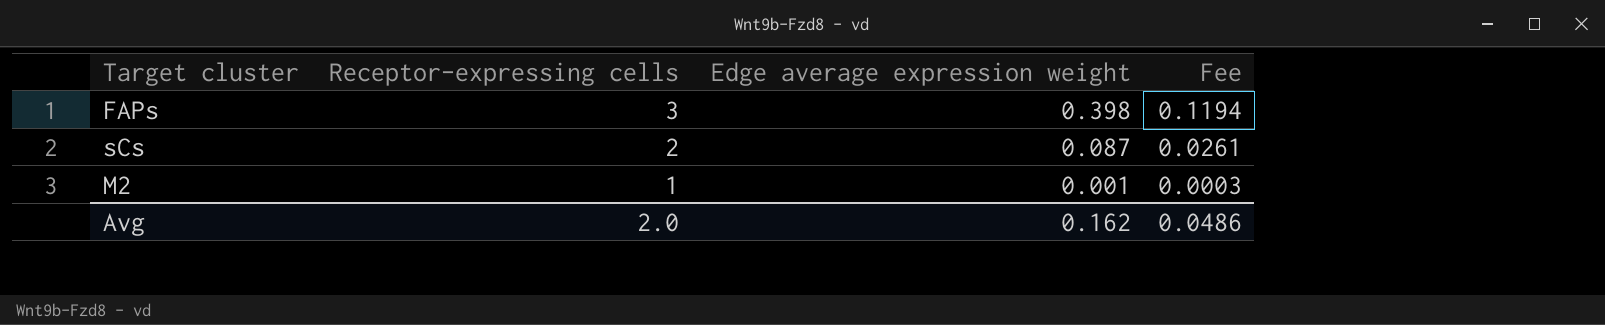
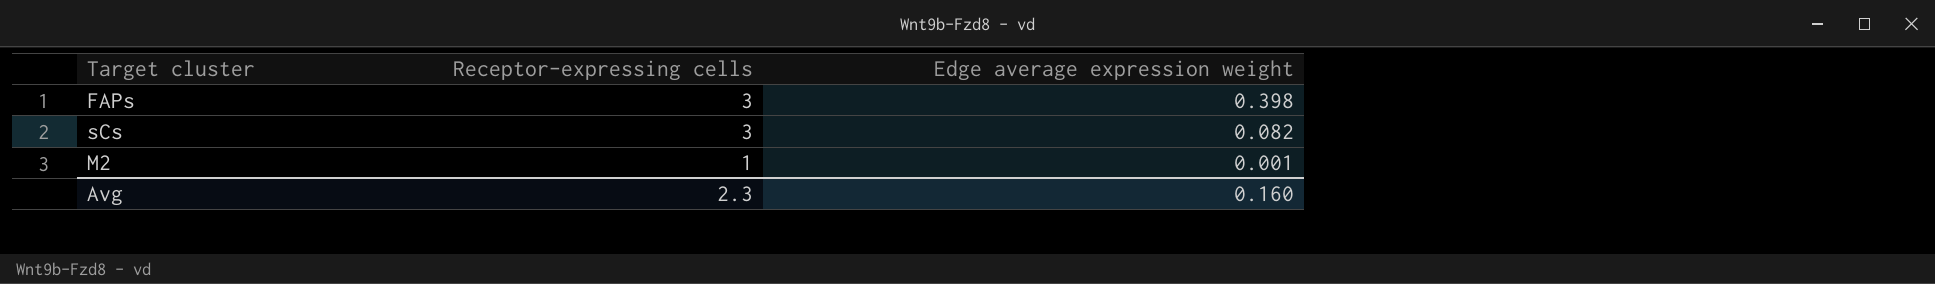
column Fee | formula: [Edge average expression weight] * 0.3 -> none
sCs | Receptor-expressing cells: 2 -> 3
sCs | Edge average expression weight: 0.087 -> 0.082
Avg | Receptor-expressing cells: 2.0 -> 2.3
Avg | Edge average expression weight: 0.162 -> 0.160

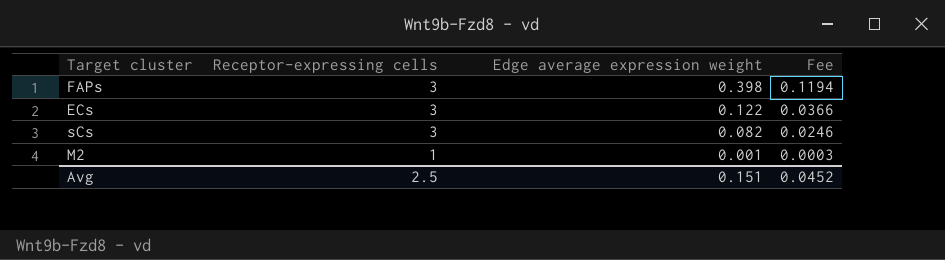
column Fee | formula: none -> [Edge average expression weight] * 0.3
row ECs: none -> 3 | 0.122 | 0.0366
Avg | Receptor-expressing cells: 2.3 -> 2.5
Avg | Edge average expression weight: 0.160 -> 0.151

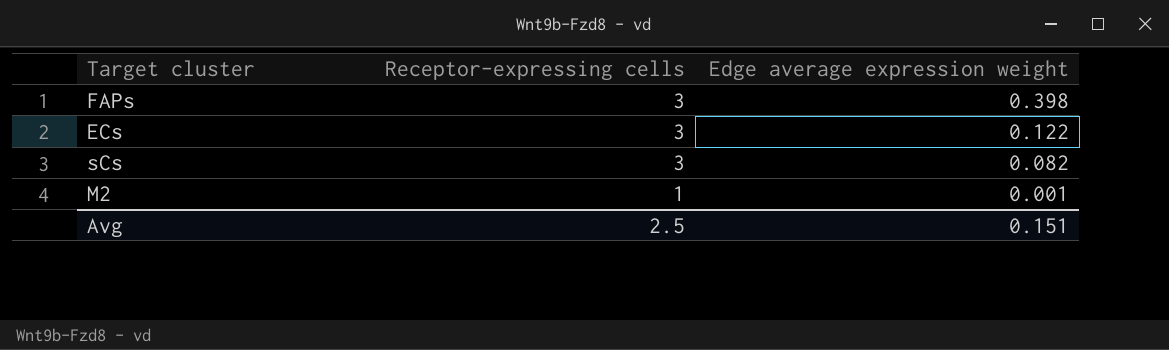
column Fee | formula: [Edge average expression weight] * 0.3 -> none

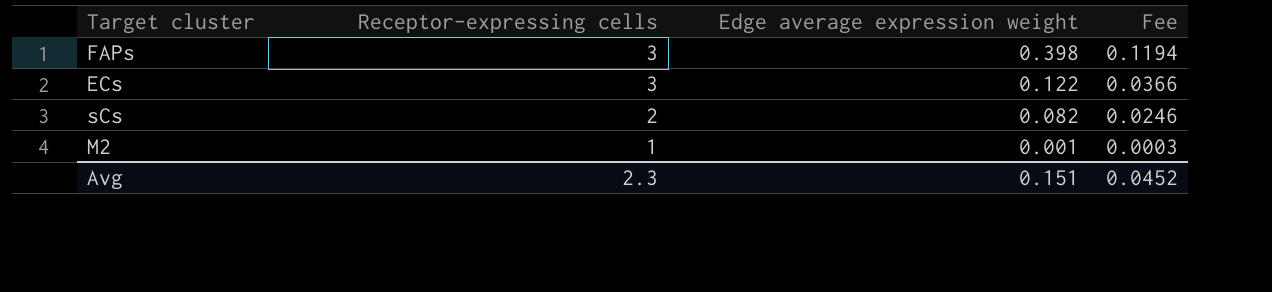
column Fee | formula: none -> [Edge average expression weight] * 0.3
sCs | Receptor-expressing cells: 3 -> 2
Avg | Receptor-expressing cells: 2.5 -> 2.3

